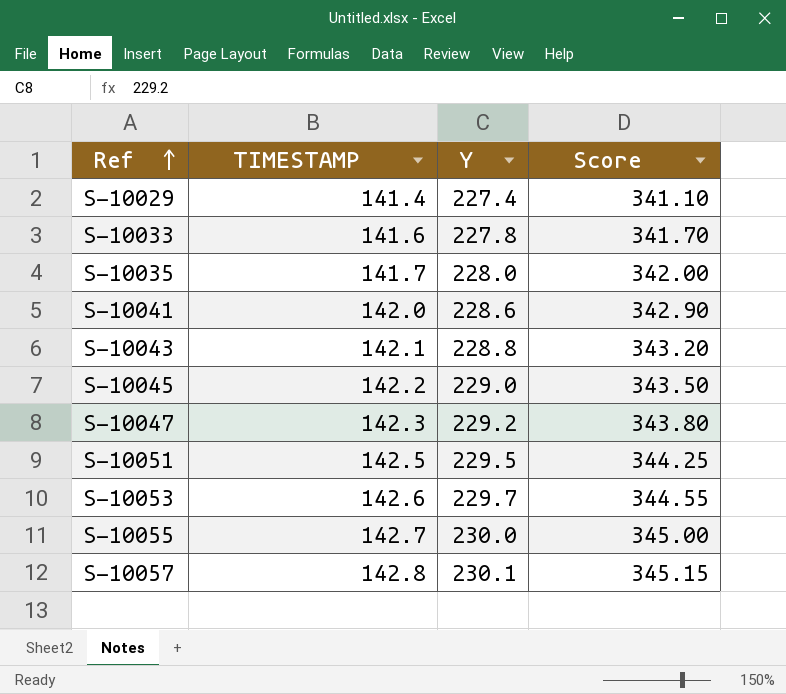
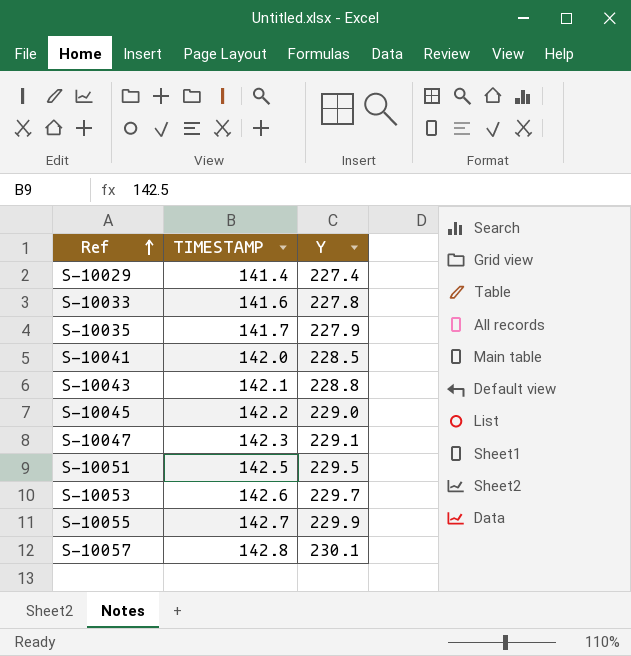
column Score | formula: [Y] * 1.5 -> none
S-10035 | Y: 228.0 -> 227.9
S-10041 | Y: 228.6 -> 228.5
S-10047 | Y: 229.2 -> 229.1
S-10055 | Y: 230.0 -> 229.9

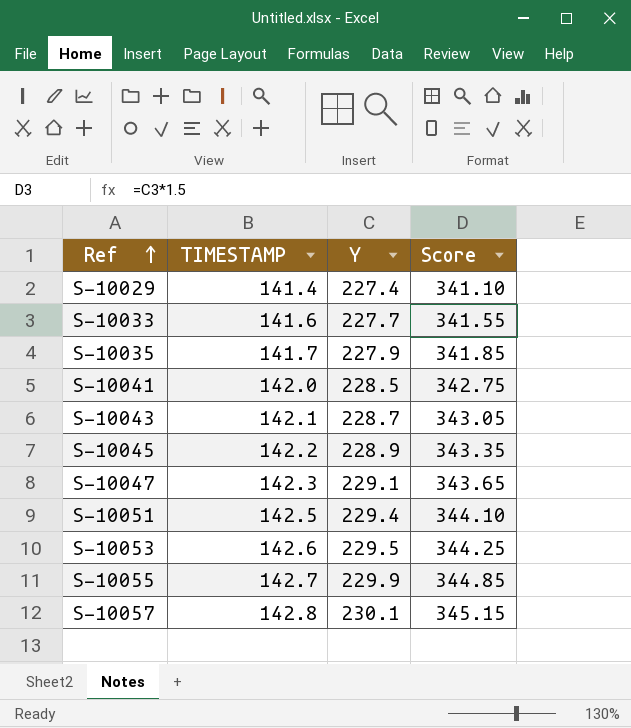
column Score | formula: none -> [Y] * 1.5
S-10033 | Y: 227.8 -> 227.7
S-10043 | Y: 228.8 -> 228.7
S-10045 | Y: 229.0 -> 228.9
S-10051 | Y: 229.5 -> 229.4
S-10053 | Y: 229.7 -> 229.5

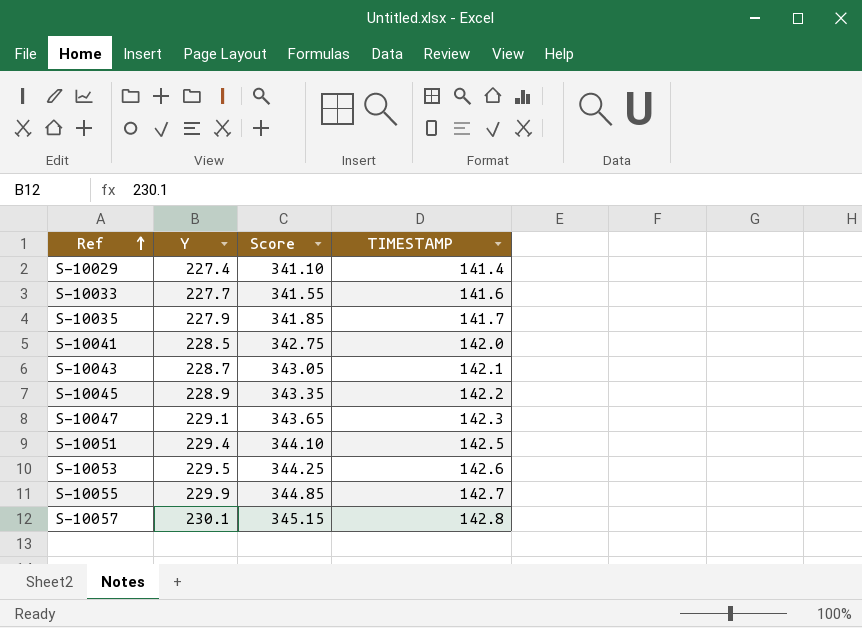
column TIMESTAMP | position: 2 -> 4

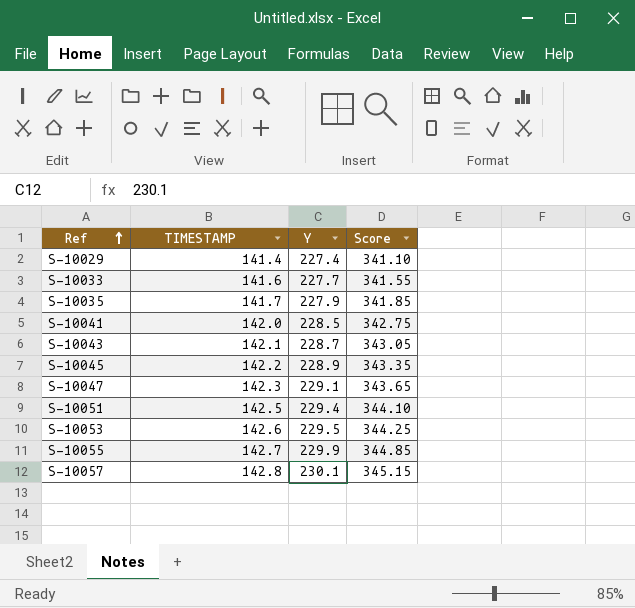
column TIMESTAMP | position: 4 -> 2

